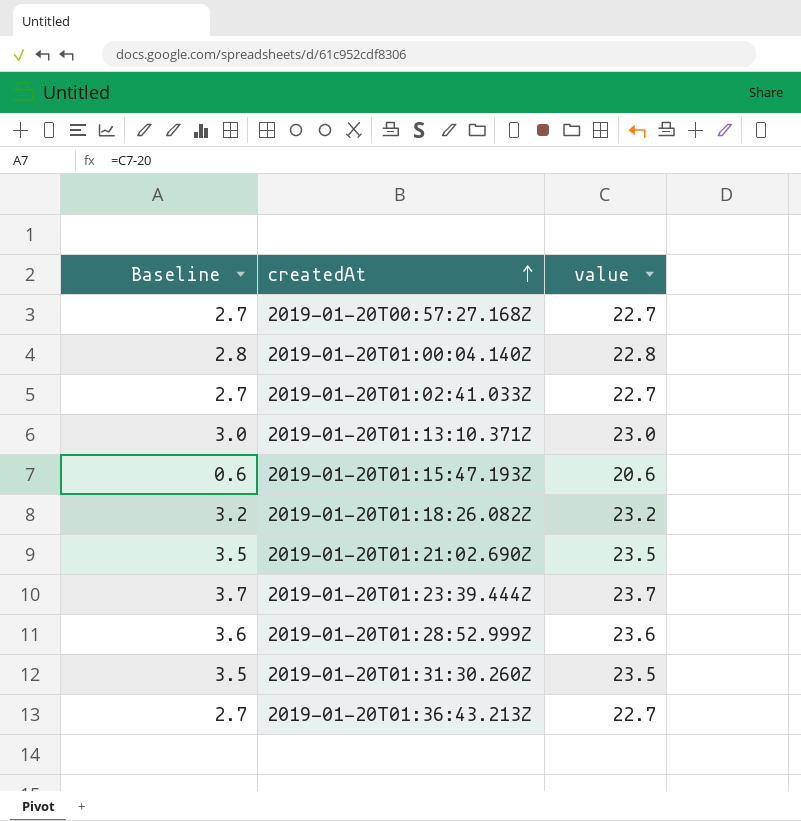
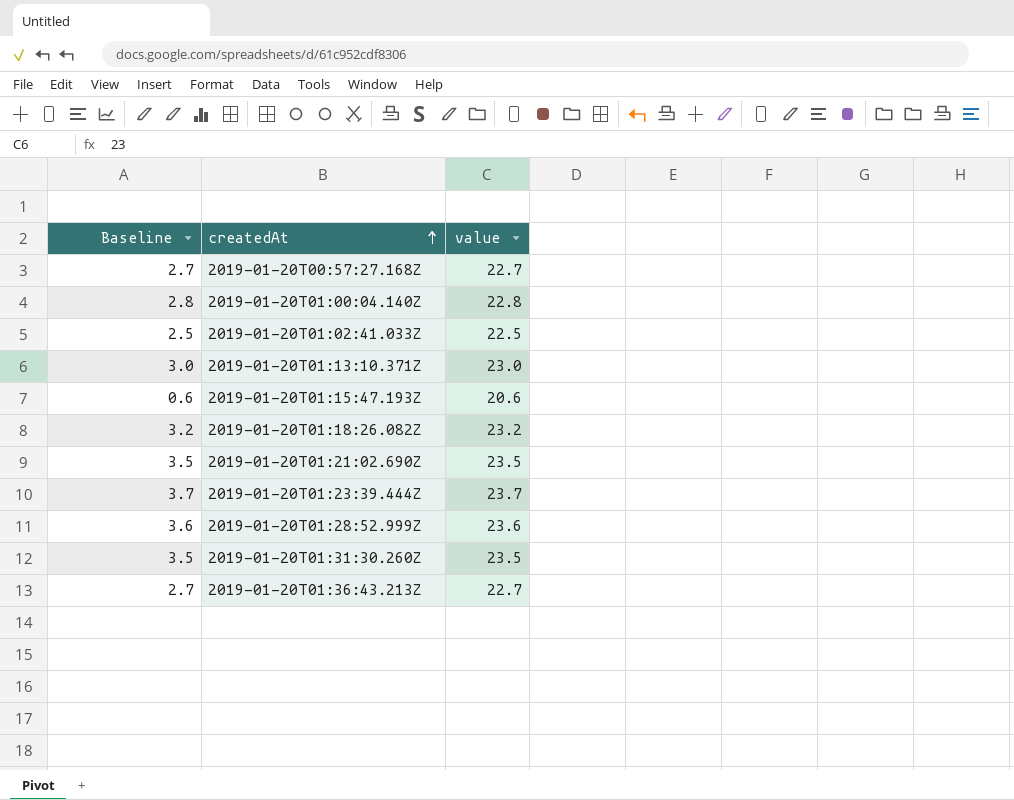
2019-01-20T01:02:41.033Z | Baseline: 2.7 -> 2.5
2019-01-20T01:02:41.033Z | value: 22.7 -> 22.5

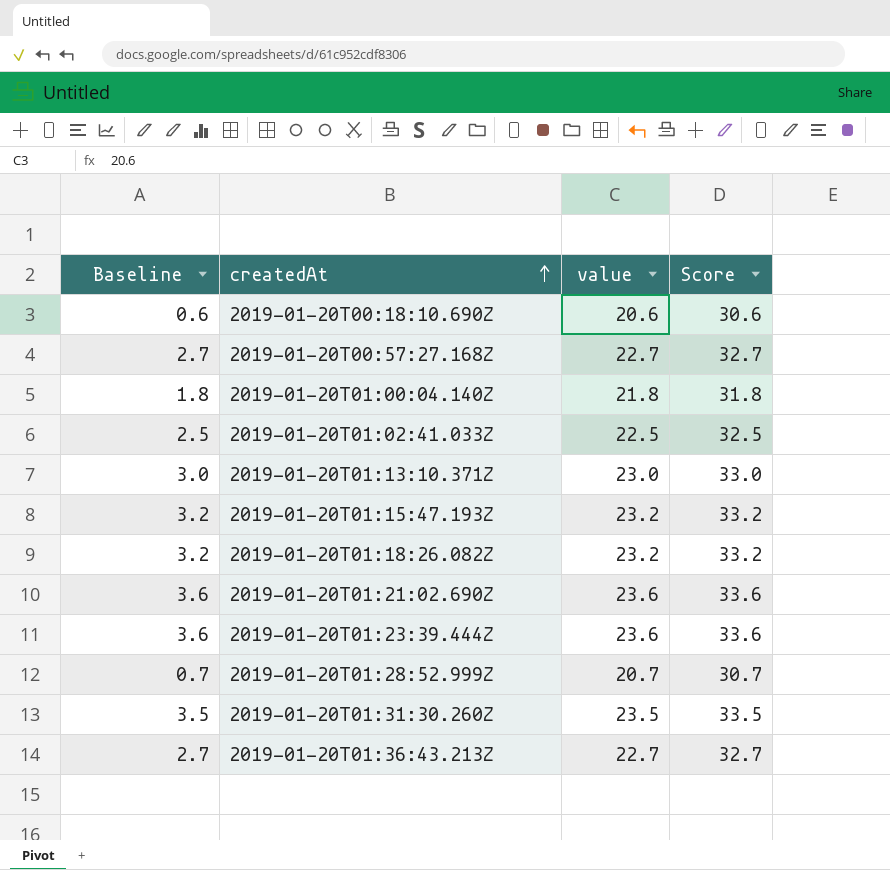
column Score | formula: none -> [value] + 10
row 2019-01-20T00:18:10.690Z: none -> 0.6 | 20.6 | 30.6
2019-01-20T01:00:04.140Z | Baseline: 2.8 -> 1.8
2019-01-20T01:00:04.140Z | value: 22.8 -> 21.8
2019-01-20T01:15:47.193Z | Baseline: 0.6 -> 3.2
2019-01-20T01:15:47.193Z | value: 20.6 -> 23.2
2019-01-20T01:21:02.690Z | Baseline: 3.5 -> 3.6
2019-01-20T01:21:02.690Z | value: 23.5 -> 23.6
2019-01-20T01:23:39.444Z | Baseline: 3.7 -> 3.6
2019-01-20T01:23:39.444Z | value: 23.7 -> 23.6
2019-01-20T01:28:52.999Z | Baseline: 3.6 -> 0.7
2019-01-20T01:28:52.999Z | value: 23.6 -> 20.7

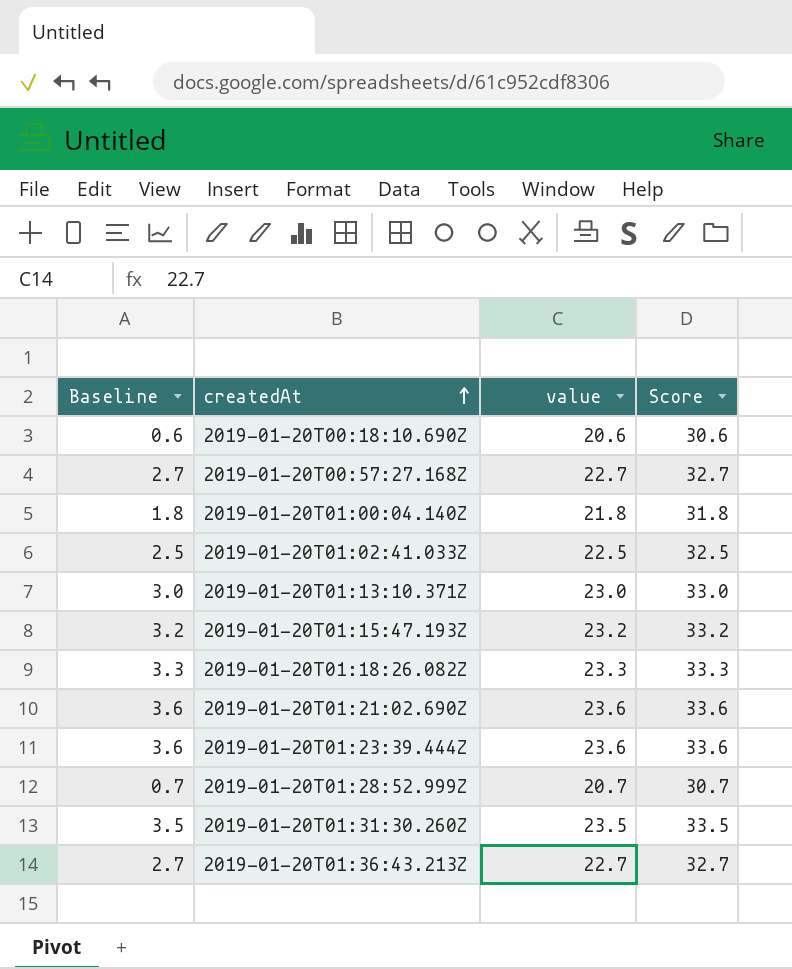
2019-01-20T01:18:26.082Z | Baseline: 3.2 -> 3.3
2019-01-20T01:18:26.082Z | value: 23.2 -> 23.3
2019-01-20T01:18:26.082Z | Score: 33.2 -> 33.3

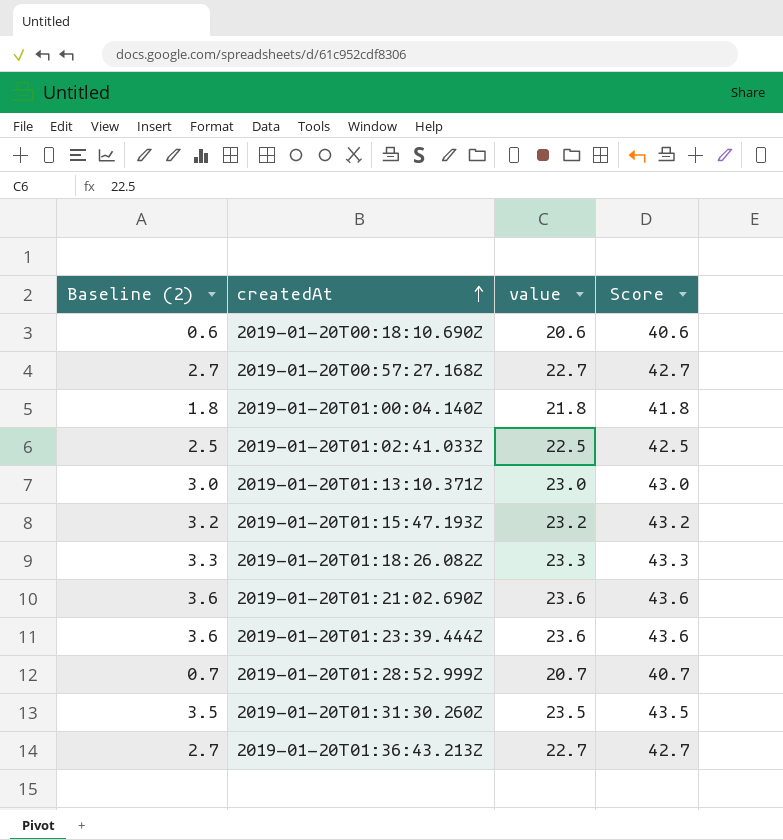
column name: Baseline -> Baseline (2)
column Score | formula: [value] + 10 -> [value] + 20

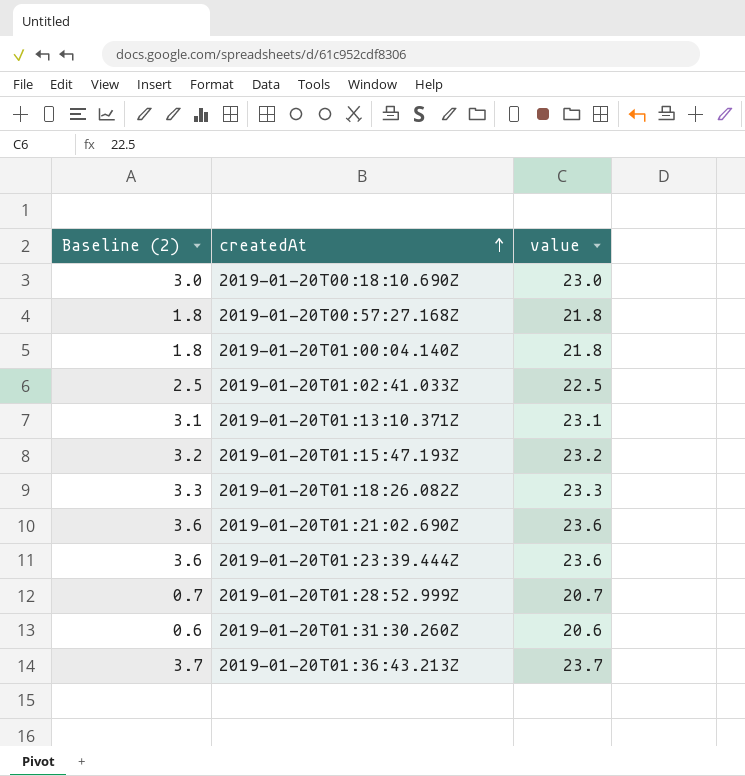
column Score | formula: [value] + 20 -> none
2019-01-20T00:18:10.690Z | Baseline (2): 0.6 -> 3.0
2019-01-20T00:18:10.690Z | value: 20.6 -> 23.0
2019-01-20T00:57:27.168Z | Baseline (2): 2.7 -> 1.8
2019-01-20T00:57:27.168Z | value: 22.7 -> 21.8
2019-01-20T01:13:10.371Z | Baseline (2): 3.0 -> 3.1
2019-01-20T01:13:10.371Z | value: 23.0 -> 23.1
2019-01-20T01:31:30.260Z | Baseline (2): 3.5 -> 0.6
2019-01-20T01:31:30.260Z | value: 23.5 -> 20.6
2019-01-20T01:36:43.213Z | Baseline (2): 2.7 -> 3.7
2019-01-20T01:36:43.213Z | value: 22.7 -> 23.7

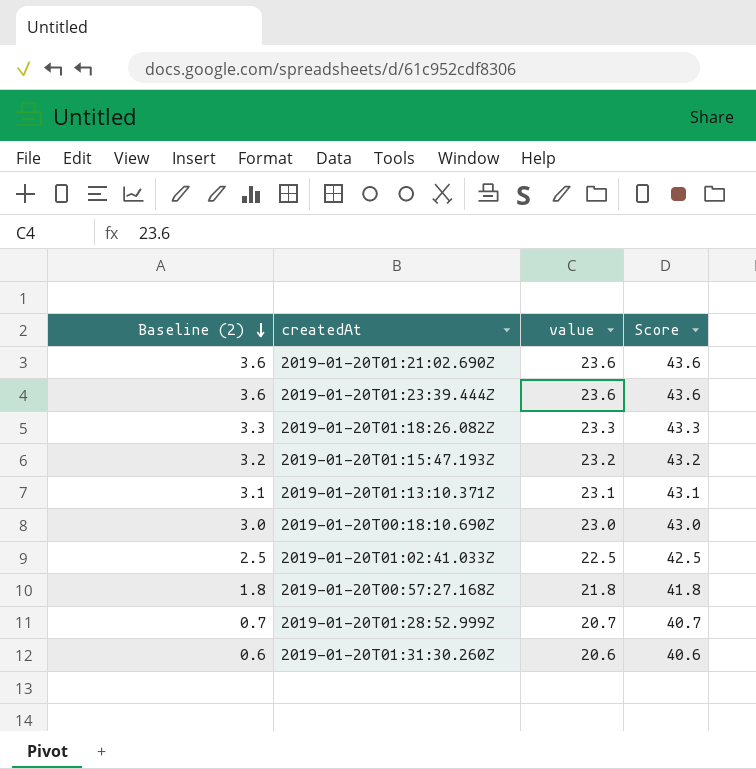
row order: createdAt ascending -> Baseline (2) descending
column Score | formula: none -> [value] + 20
row 2019-01-20T01:00:04.140Z: 1.8 | 21.8 -> none
row 2019-01-20T01:36:43.213Z: 3.7 | 23.7 -> none

